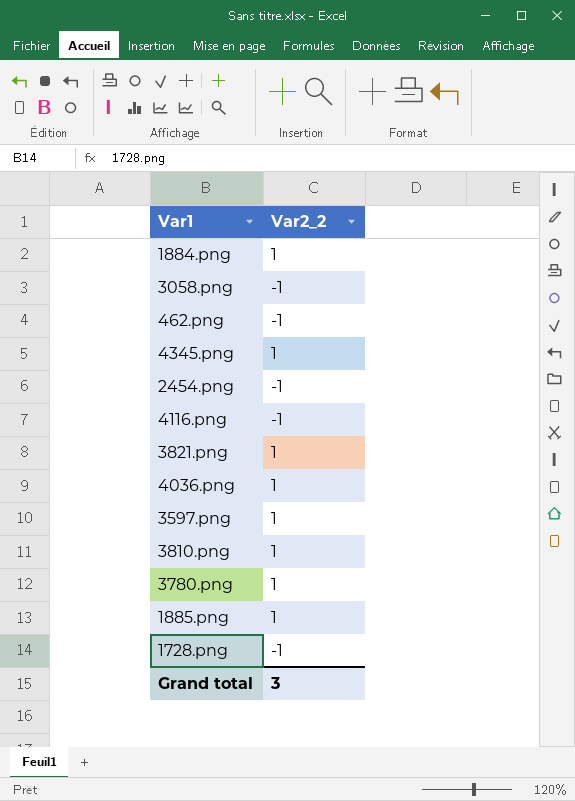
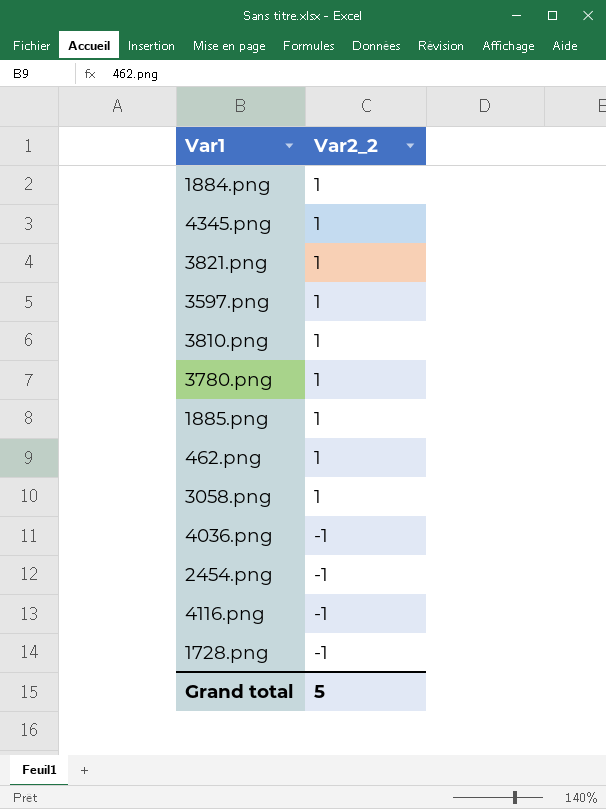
row order: none -> Var2_2 descending
462.png | Var2_2: -1 -> 1
3058.png | Var2_2: -1 -> 1
4036.png | Var2_2: 1 -> -1
Grand total | Var2_2: 3 -> 5

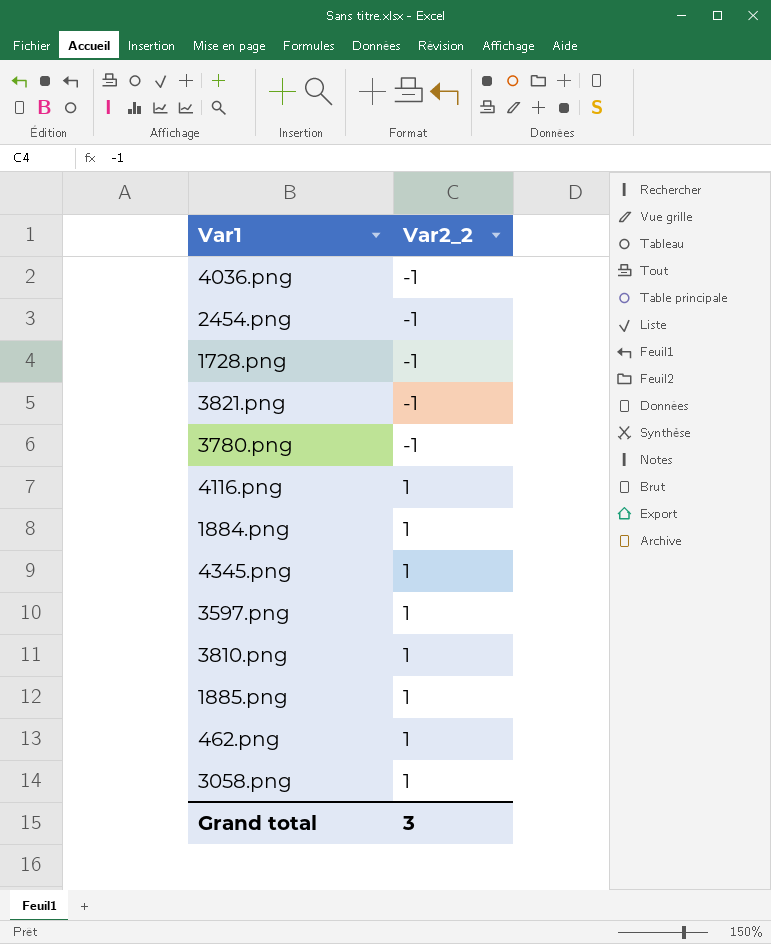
row order: Var2_2 descending -> Var2_2 ascending
3821.png | Var2_2: 1 -> -1
3780.png | Var2_2: 1 -> -1
4116.png | Var2_2: -1 -> 1
Grand total | Var2_2: 5 -> 3

